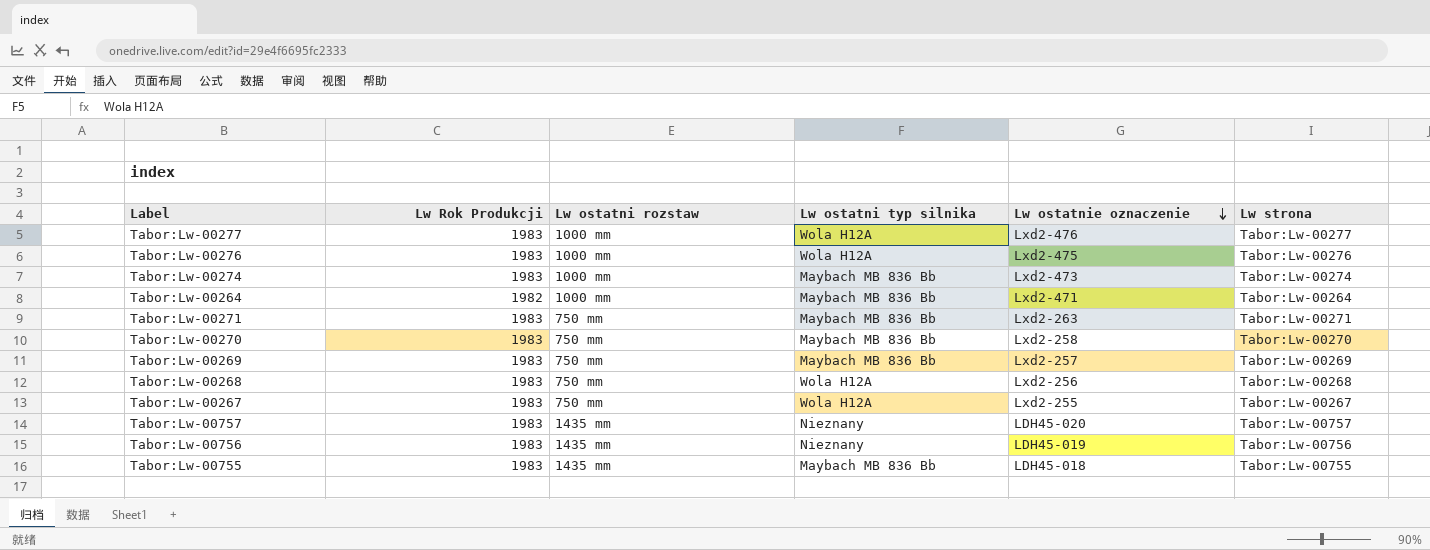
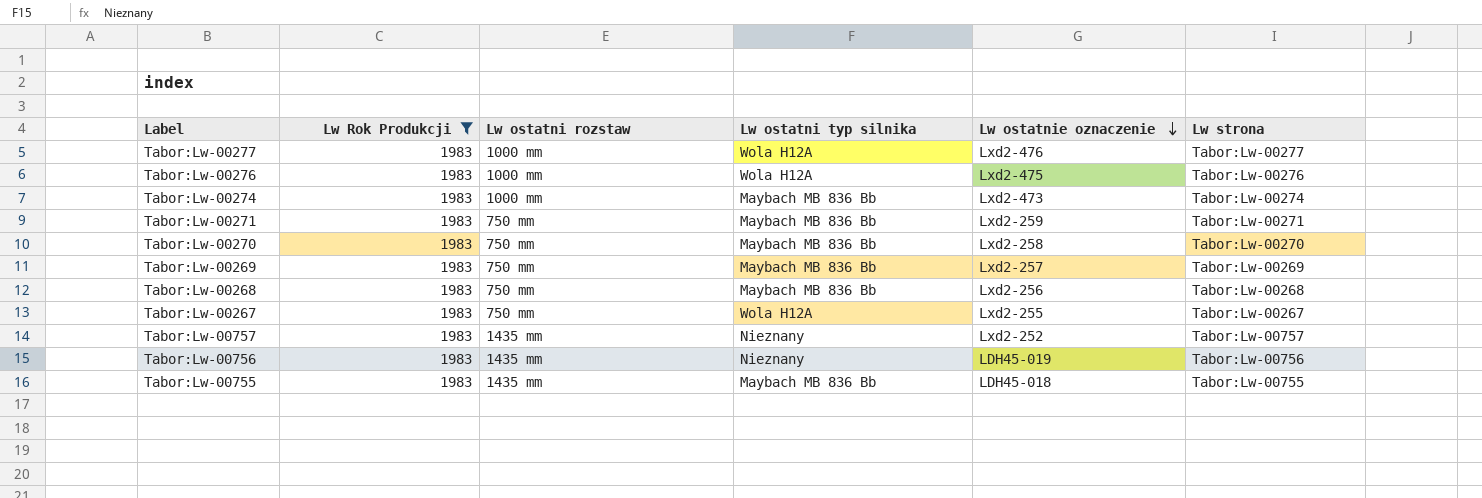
filter: none -> Lw Rok Produkcji = 1983
Tabor:Lw-00271 | Lw ostatnie oznaczenie: Lxd2-263 -> Lxd2-259
Tabor:Lw-00268 | Lw ostatni typ silnika: Wola H12A -> Maybach MB 836 Bb
Tabor:Lw-00757 | Lw ostatnie oznaczenie: LDH45-020 -> Lxd2-252

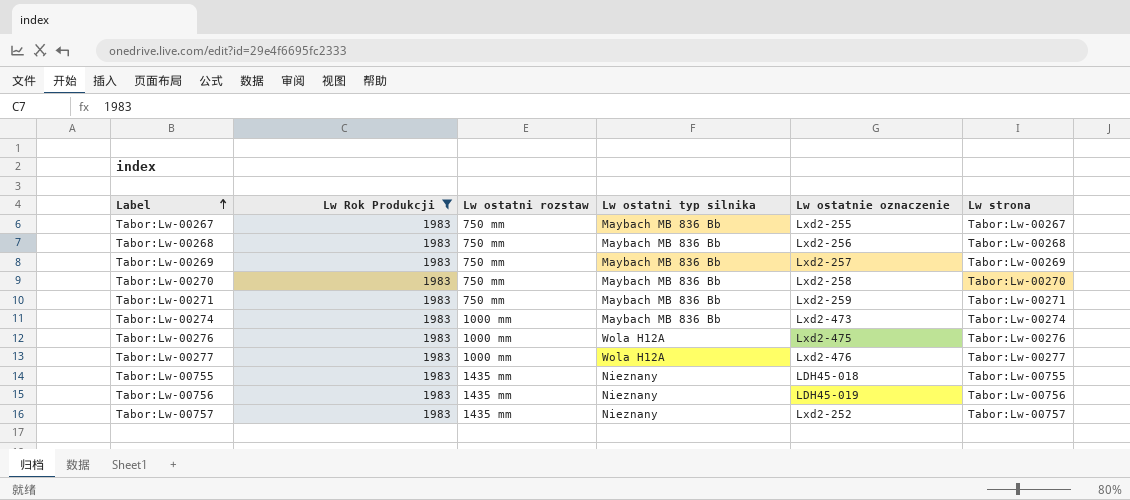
row order: Lw ostatnie oznaczenie descending -> Label ascending
Tabor:Lw-00267 | Lw ostatni typ silnika: Wola H12A -> Maybach MB 836 Bb
Tabor:Lw-00755 | Lw ostatni typ silnika: Maybach MB 836 Bb -> Nieznany

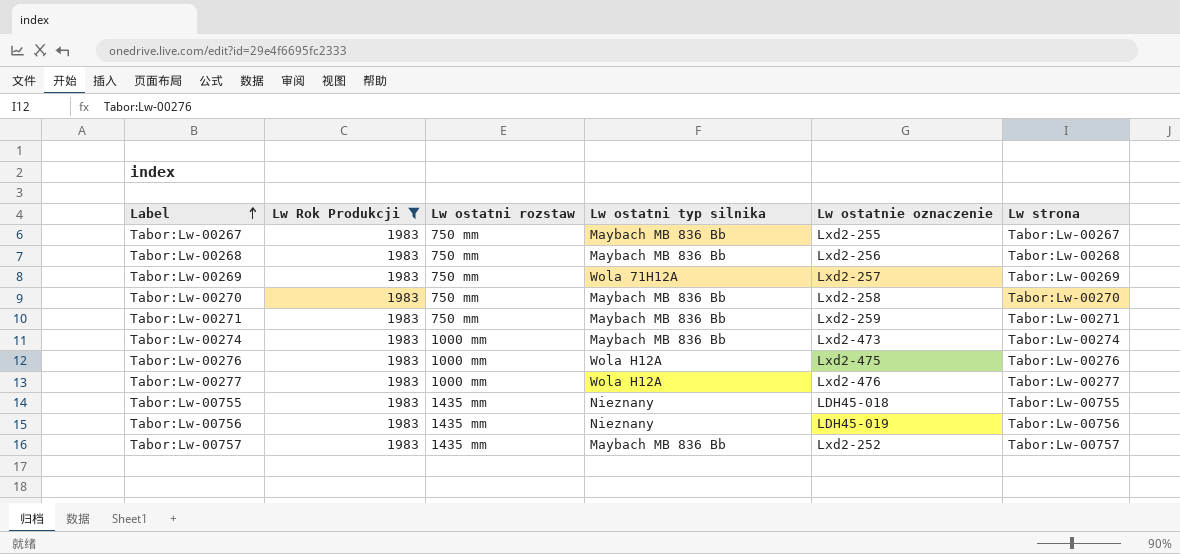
Tabor:Lw-00269 | Lw ostatni typ silnika: Maybach MB 836 Bb -> Wola 71H12A
Tabor:Lw-00757 | Lw ostatni typ silnika: Nieznany -> Maybach MB 836 Bb

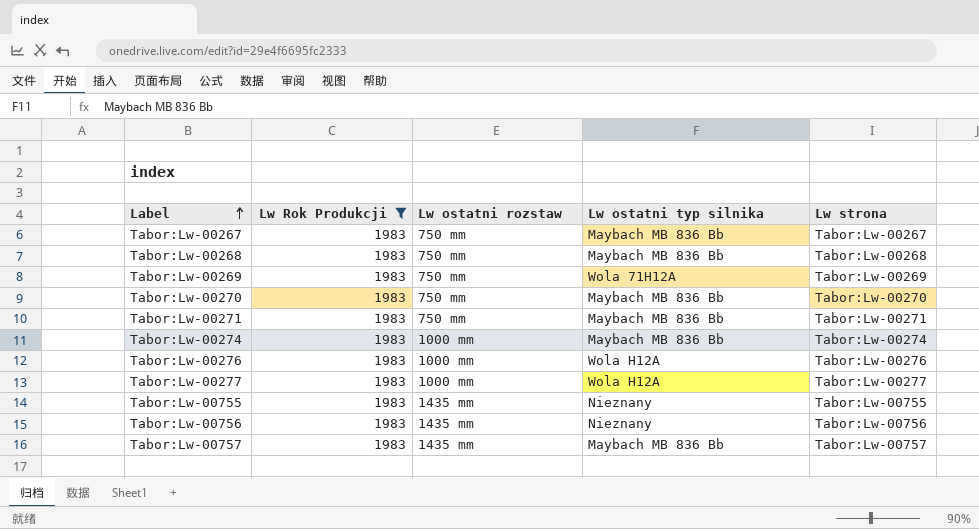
column Lw ostatnie oznaczenie | position: 5 -> none

